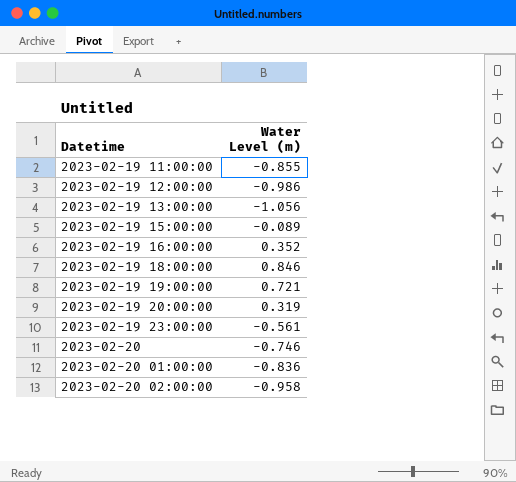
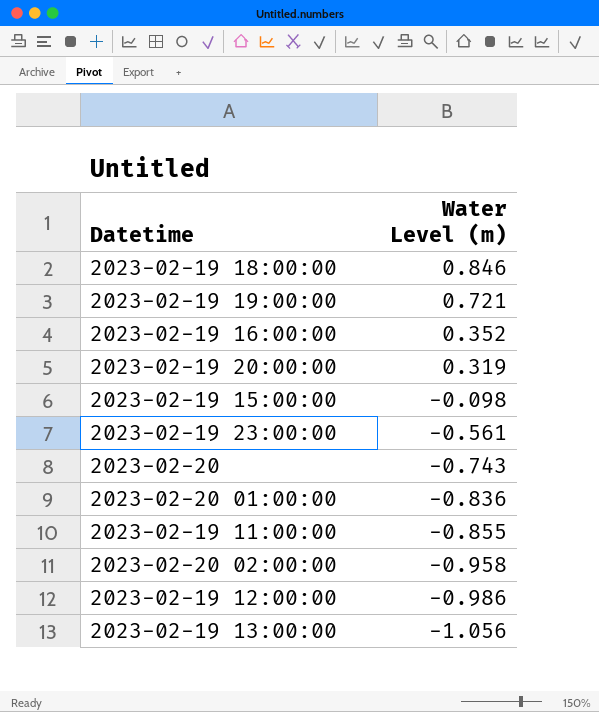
row order: Datetime ascending -> Water Level (m) descending
2023-02-19 15:00:00 | Water Level (m): -0.089 -> -0.098
2023-02-20 | Water Level (m): -0.746 -> -0.743

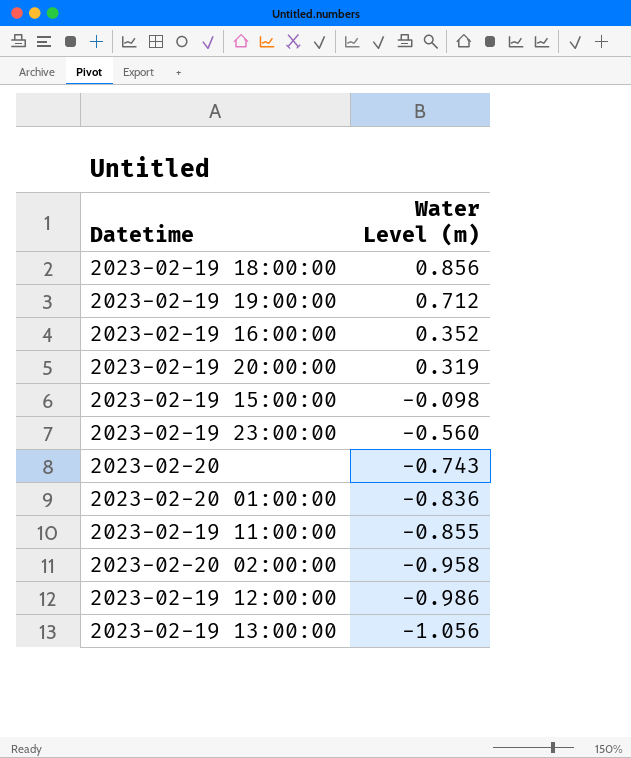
2023-02-19 18:00:00 | Water Level (m): 0.846 -> 0.856
2023-02-19 19:00:00 | Water Level (m): 0.721 -> 0.712
2023-02-19 23:00:00 | Water Level (m): -0.561 -> -0.560

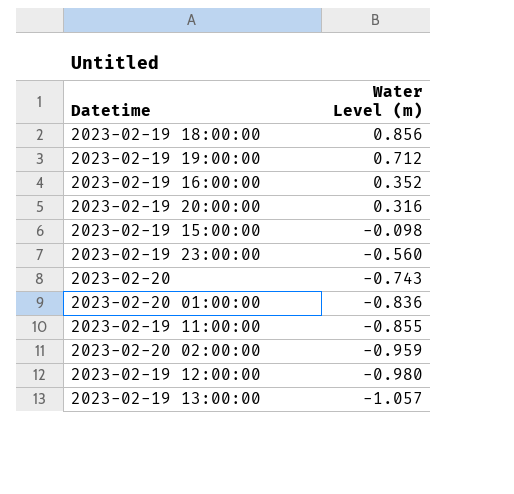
2023-02-19 20:00:00 | Water Level (m): 0.319 -> 0.316
2023-02-20 02:00:00 | Water Level (m): -0.958 -> -0.959
2023-02-19 12:00:00 | Water Level (m): -0.986 -> -0.980
2023-02-19 13:00:00 | Water Level (m): -1.056 -> -1.057

